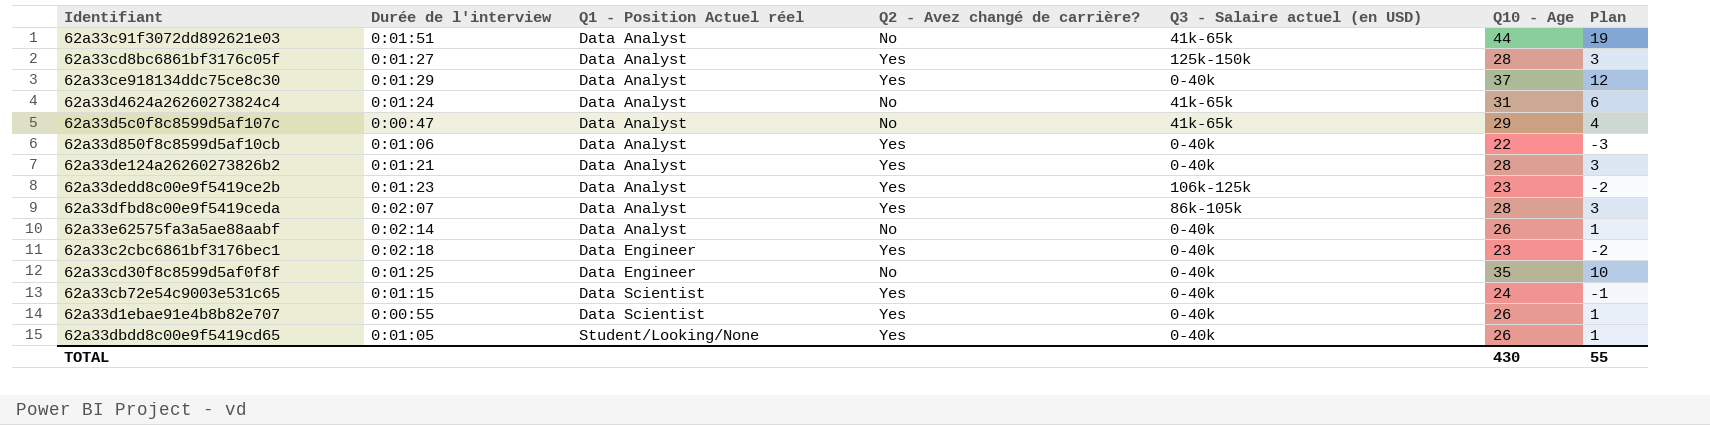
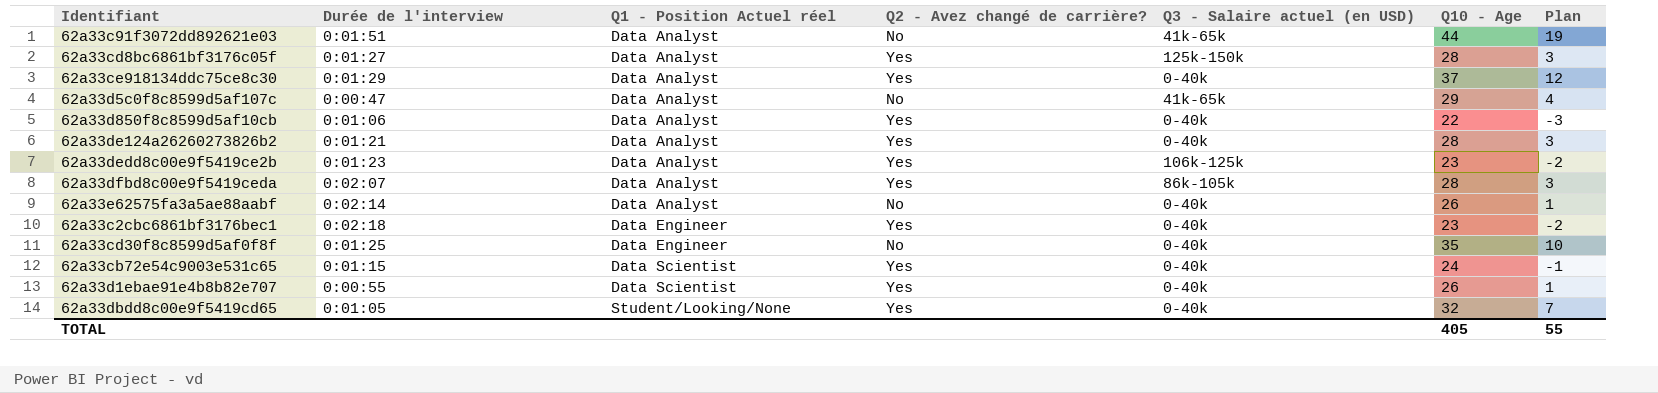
row 62a33d4624a26260273824c4: 0:01:24 | Data Analyst | No | 41k-65k | 31 | 6 -> none
62a33dbdd8c00e9f5419cd65 | Q10 - Age: 26 -> 32
62a33dbdd8c00e9f5419cd65 | Plan: 1 -> 7
TOTAL | Q10 - Age: 430 -> 405

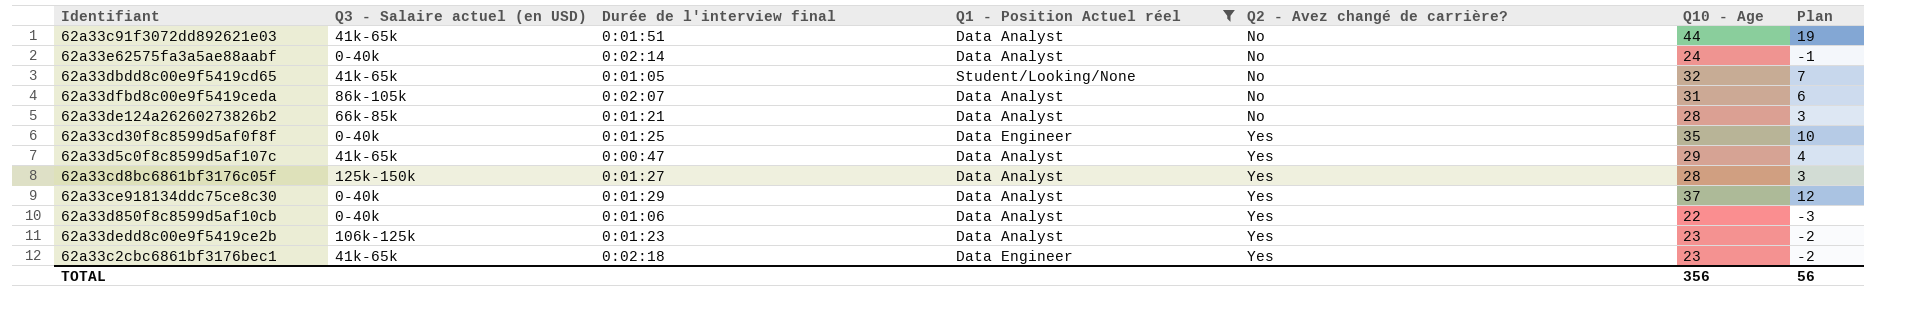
filter: none -> Q1 - Position Actuel réel != Data Scientist
row order: Q1 - Position Actuel réel ascending -> Q2 - Avez changé de carrière? ascending
column Q3 - Salaire actuel (en USD) | position: 5 -> 2
column name: Durée de l'interview -> Durée de l'interview final
62a33e62575fa3a5ae88aabf | Q10 - Age: 26 -> 24
62a33e62575fa3a5ae88aabf | Plan: 1 -> -1
62a33dbdd8c00e9f5419cd65 | Q3 - Salaire actuel (en USD): 0-40k -> 41k-65k
62a33dbdd8c00e9f5419cd65 | Q2 - Avez changé de carrière?: Yes -> No
62a33dfbd8c00e9f5419ceda | Q2 - Avez changé de carrière?: Yes -> No
62a33dfbd8c00e9f5419ceda | Q10 - Age: 28 -> 31
62a33dfbd8c00e9f5419ceda | Plan: 3 -> 6
62a33de124a26260273826b2 | Q3 - Salaire actuel (en USD): 0-40k -> 66k-85k
62a33de124a26260273826b2 | Q2 - Avez changé de carrière?: Yes -> No
62a33cd30f8c8599d5af0f8f | Q2 - Avez changé de carrière?: No -> Yes
62a33d5c0f8c8599d5af107c | Q2 - Avez changé de carrière?: No -> Yes
62a33c2cbc6861bf3176bec1 | Q3 - Salaire actuel (en USD): 0-40k -> 41k-65k
TOTAL | Q10 - Age: 405 -> 356
TOTAL | Plan: 55 -> 56

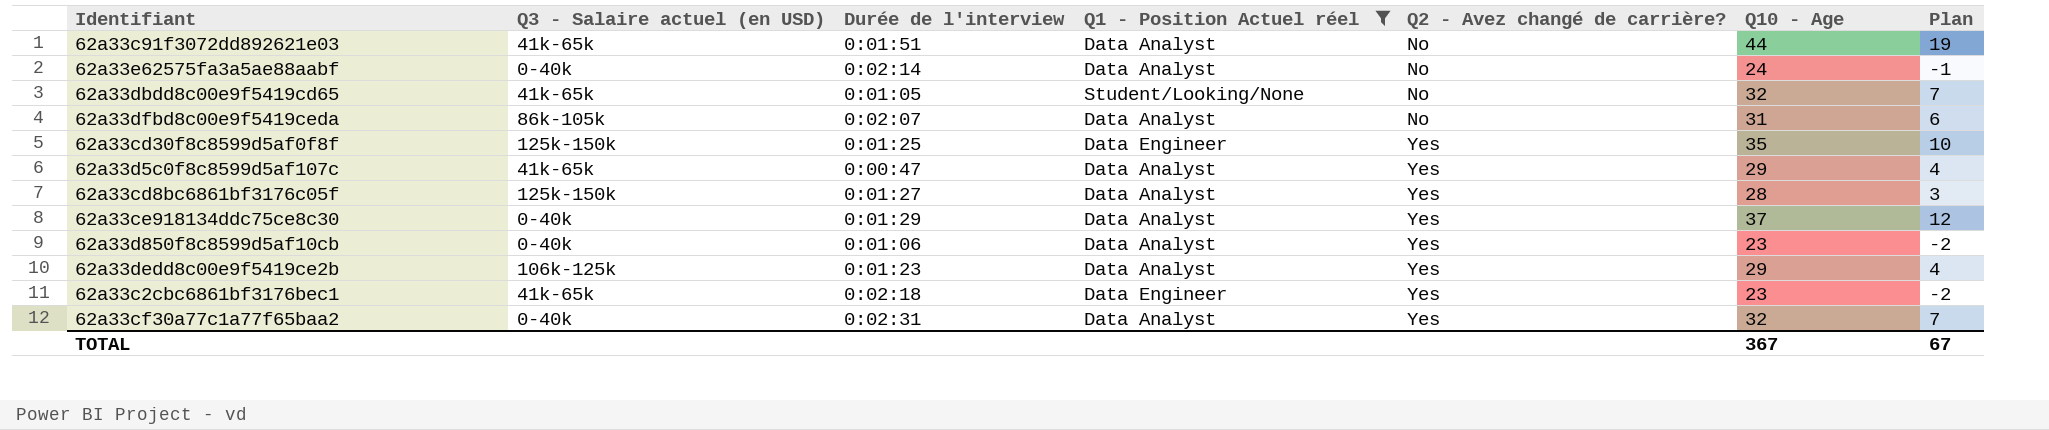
column name: Durée de l'interview final -> Durée de l'interview
row 62a33de124a26260273826b2: 66k-85k | 0:01:21 | Data Analyst | No | 28 | 3 -> none
62a33cd30f8c8599d5af0f8f | Q3 - Salaire actuel (en USD): 0-40k -> 125k-150k
62a33d850f8c8599d5af10cb | Q10 - Age: 22 -> 23
62a33d850f8c8599d5af10cb | Plan: -3 -> -2
62a33dedd8c00e9f5419ce2b | Q10 - Age: 23 -> 29
62a33dedd8c00e9f5419ce2b | Plan: -2 -> 4
row 62a33cf30a77c1a77f65baa2: none -> 0-40k | 0:02:31 | Data Analyst | Yes | 32 | 7
TOTAL | Q10 - Age: 356 -> 367
TOTAL | Plan: 56 -> 67

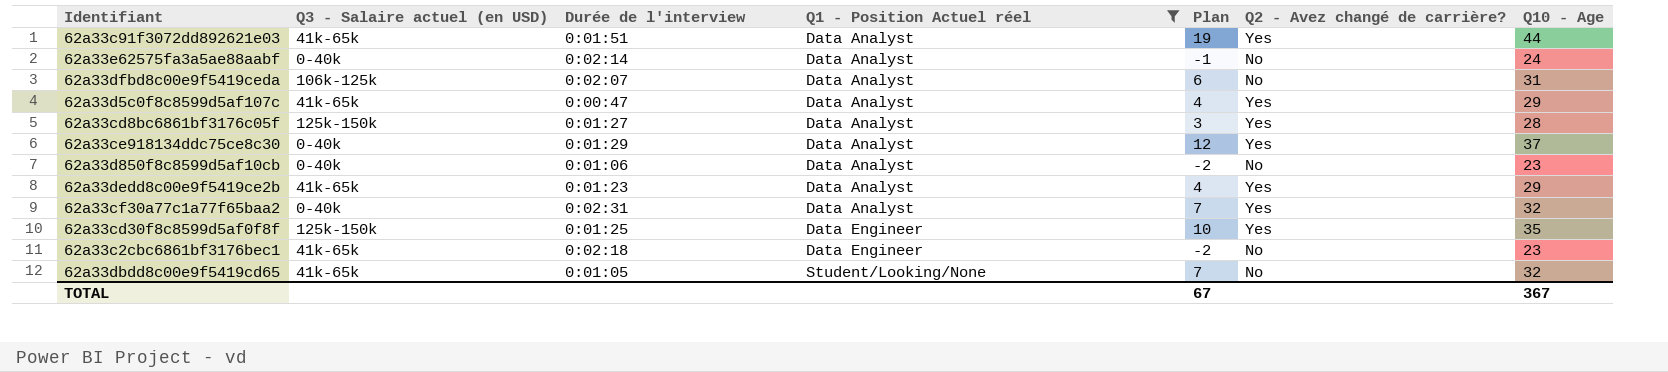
row order: Q2 - Avez changé de carrière? ascending -> Q1 - Position Actuel réel ascending
column Plan | position: 7 -> 5
62a33c91f3072dd892621e03 | Q2 - Avez changé de carrière?: No -> Yes
62a33dfbd8c00e9f5419ceda | Q3 - Salaire actuel (en USD): 86k-105k -> 106k-125k
62a33d850f8c8599d5af10cb | Q2 - Avez changé de carrière?: Yes -> No
62a33dedd8c00e9f5419ce2b | Q3 - Salaire actuel (en USD): 106k-125k -> 41k-65k
62a33c2cbc6861bf3176bec1 | Q2 - Avez changé de carrière?: Yes -> No

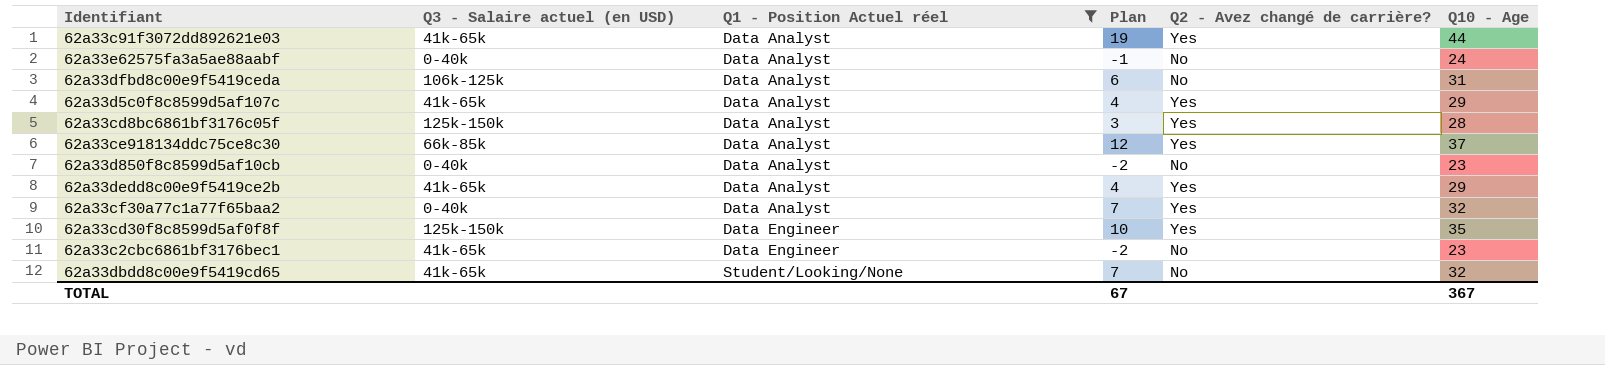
column Durée de l'interview | position: 3 -> none
62a33ce918134ddc75ce8c30 | Q3 - Salaire actuel (en USD): 0-40k -> 66k-85k

